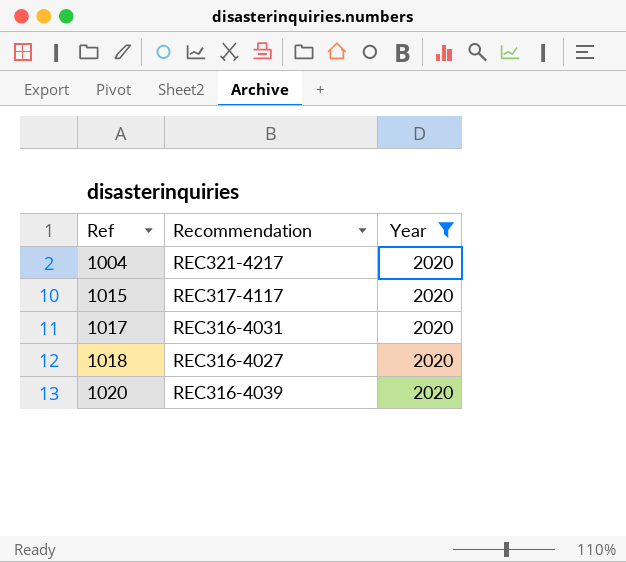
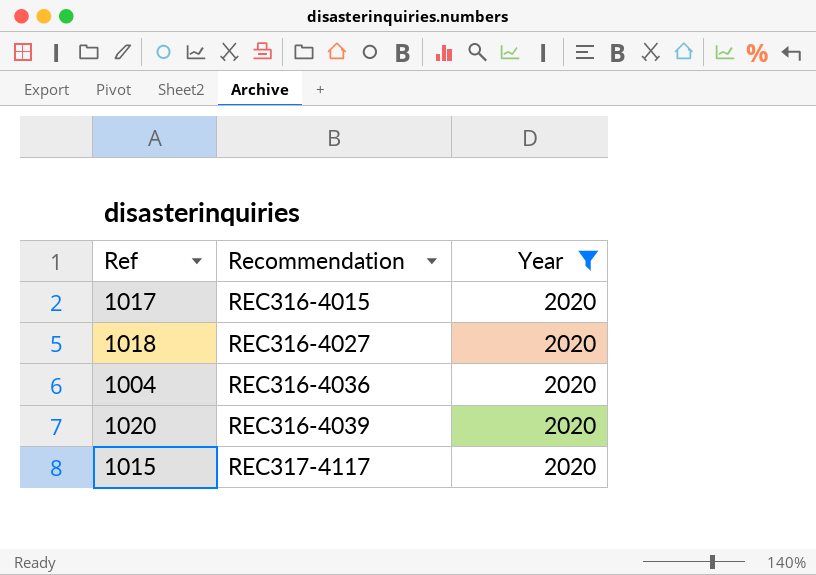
row order: Ref ascending -> Recommendation ascending
1017 | Recommendation: REC316-4031 -> REC316-4015
1004 | Recommendation: REC321-4217 -> REC316-4036

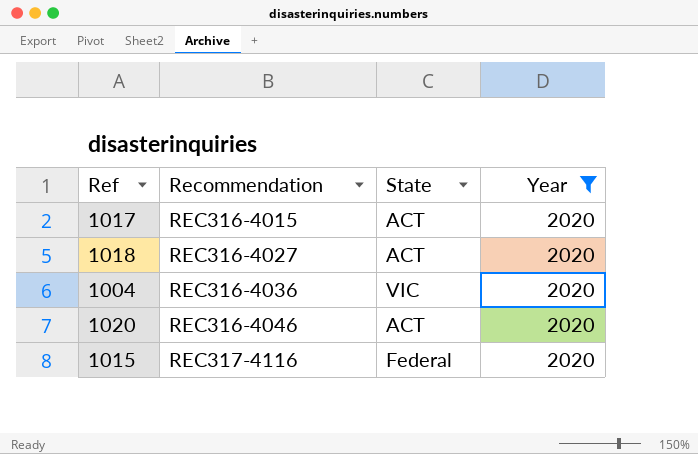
column State | position: none -> 3
1020 | Recommendation: REC316-4039 -> REC316-4046
1015 | Recommendation: REC317-4117 -> REC317-4116

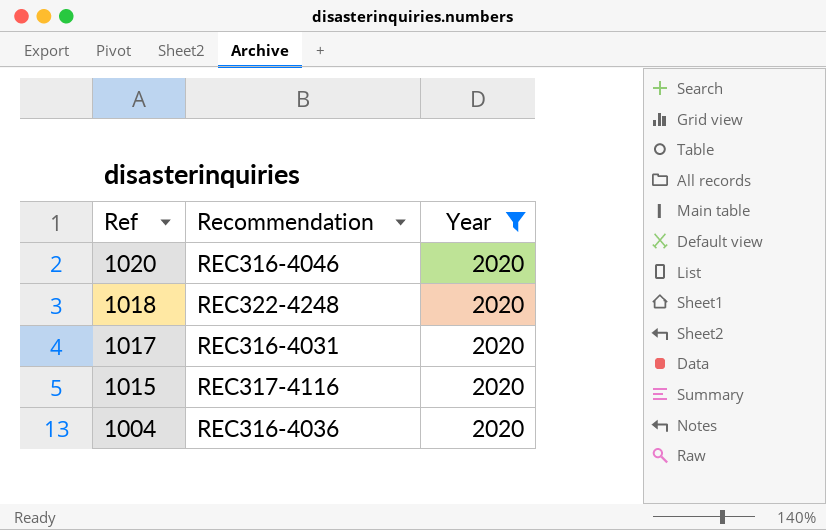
row order: Recommendation ascending -> Ref descending
column State | position: 3 -> none
1018 | Recommendation: REC316-4027 -> REC322-4248
1017 | Recommendation: REC316-4015 -> REC316-4031

